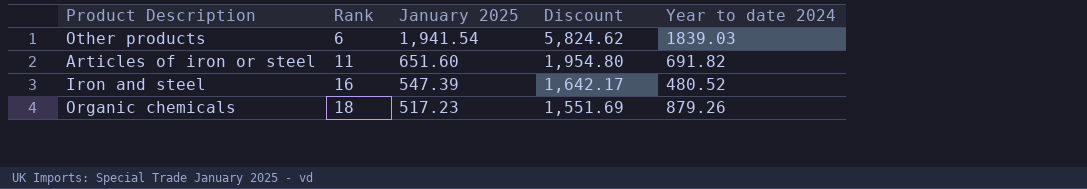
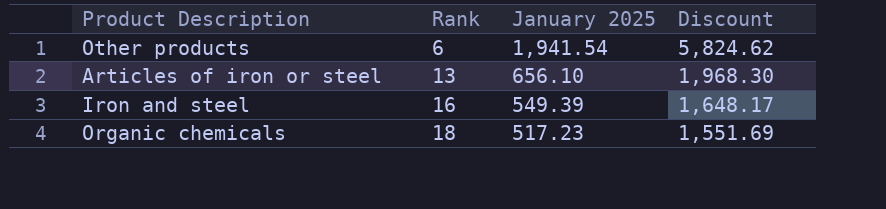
column Year to date 2024 | position: 5 -> none
Articles of iron or steel | Rank: 11 -> 13
Articles of iron or steel | January 2025: 651.60 -> 656.10
Articles of iron or steel | Discount: 1,954.80 -> 1,968.30
Iron and steel | January 2025: 547.39 -> 549.39
Iron and steel | Discount: 1,642.17 -> 1,648.17

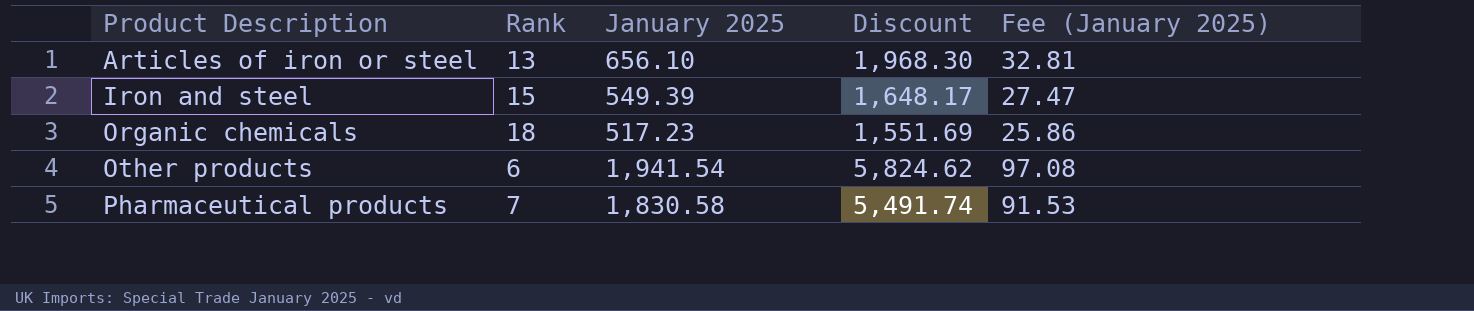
row order: Rank ascending -> Product Description ascending
column Fee (January 2025) | formula: none -> [January 2025] * 0.05
Iron and steel | Rank: 16 -> 15
row Pharmaceutical products: none -> 7 | 1,830.58 | 5,491.74 | 91.53

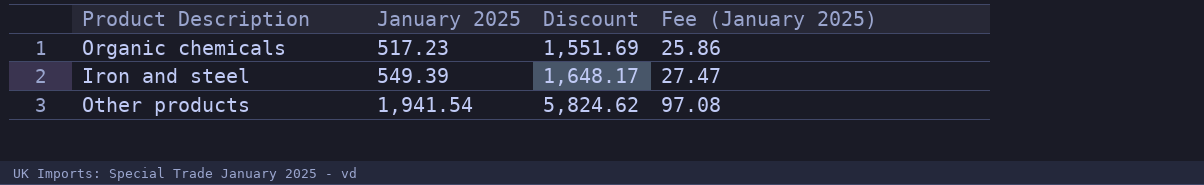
row order: Product Description ascending -> January 2025 ascending
column Rank | position: 2 -> none
row Articles of iron or steel: 13 | 656.10 | 1,968.30 | 32.81 -> none
row Pharmaceutical products: 7 | 1,830.58 | 5,491.74 | 91.53 -> none

